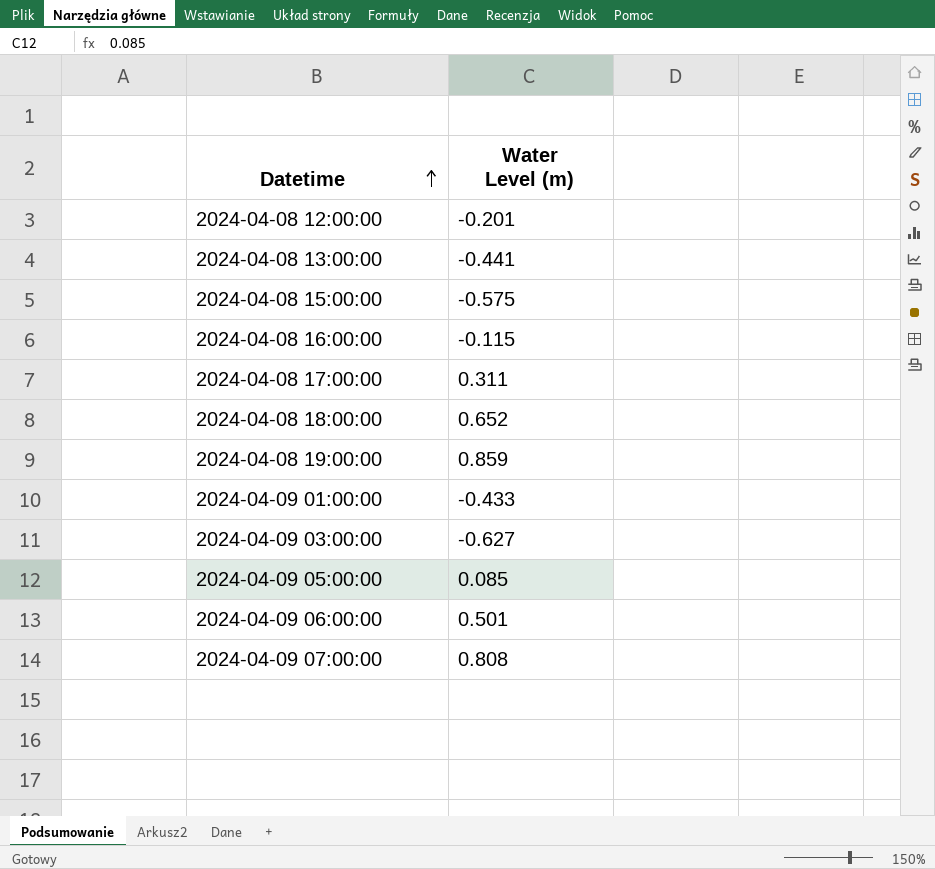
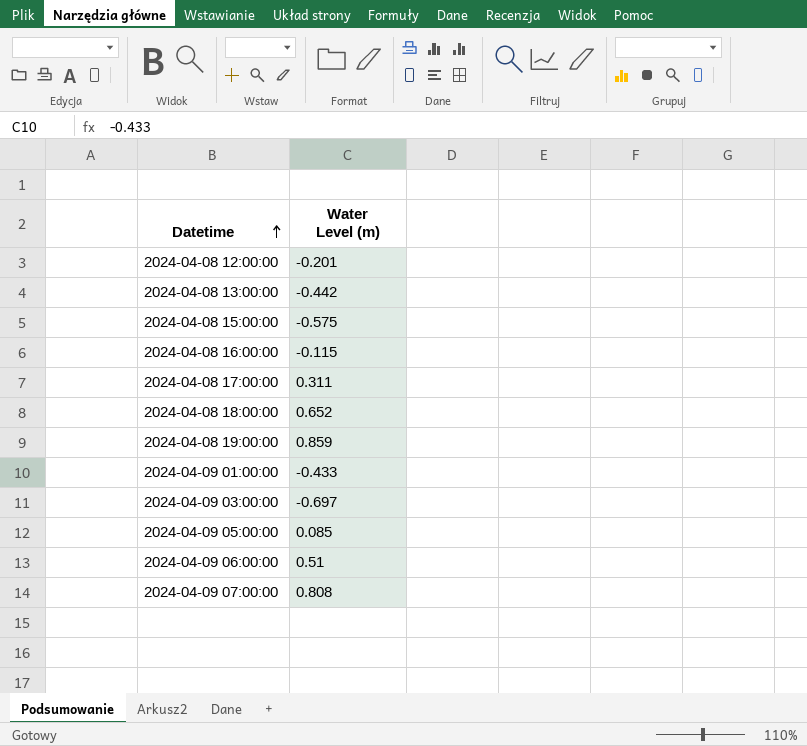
2024-04-08 13:00:00 | Water Level (m): -0.441 -> -0.442
2024-04-09 03:00:00 | Water Level (m): -0.627 -> -0.697
2024-04-09 06:00:00 | Water Level (m): 0.501 -> 0.51

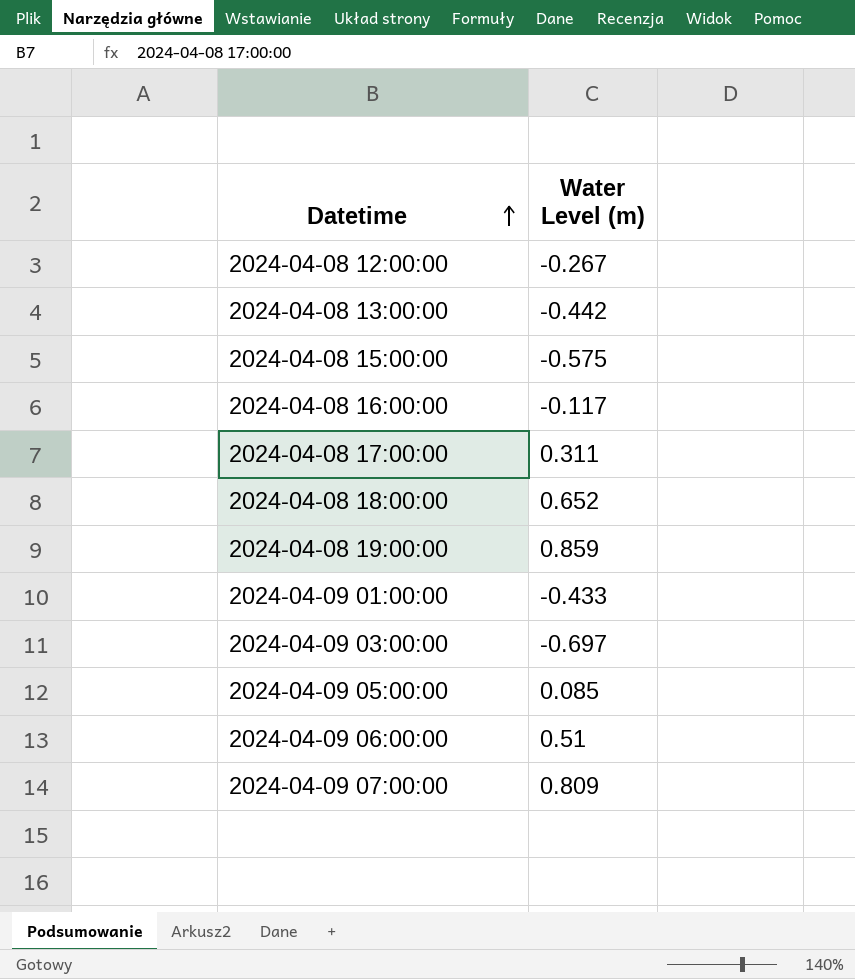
2024-04-08 12:00:00 | Water Level (m): -0.201 -> -0.267
2024-04-08 16:00:00 | Water Level (m): -0.115 -> -0.117
2024-04-09 07:00:00 | Water Level (m): 0.808 -> 0.809

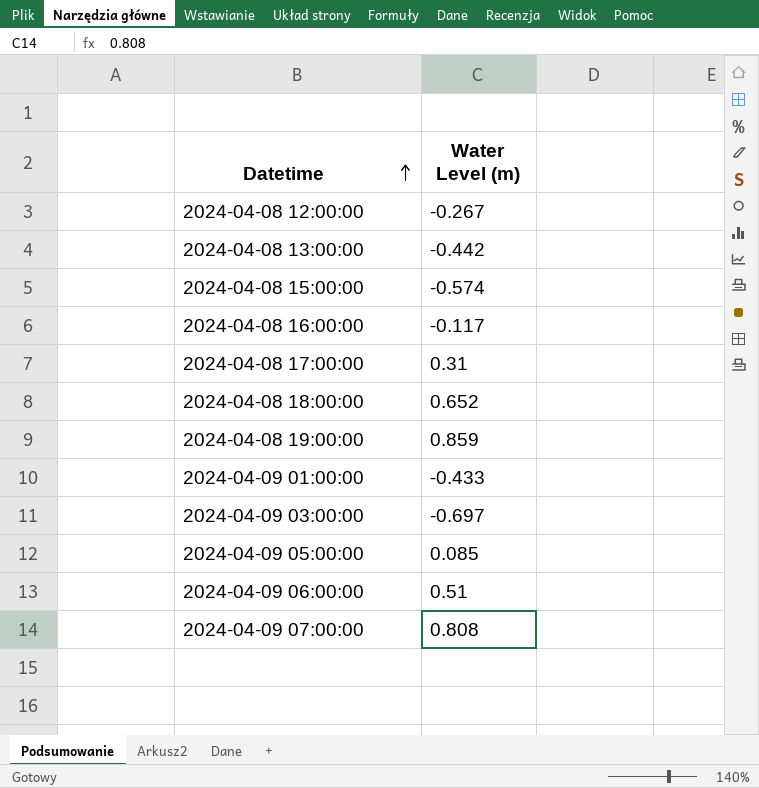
2024-04-08 15:00:00 | Water Level (m): -0.575 -> -0.574
2024-04-08 17:00:00 | Water Level (m): 0.311 -> 0.31
2024-04-09 07:00:00 | Water Level (m): 0.809 -> 0.808

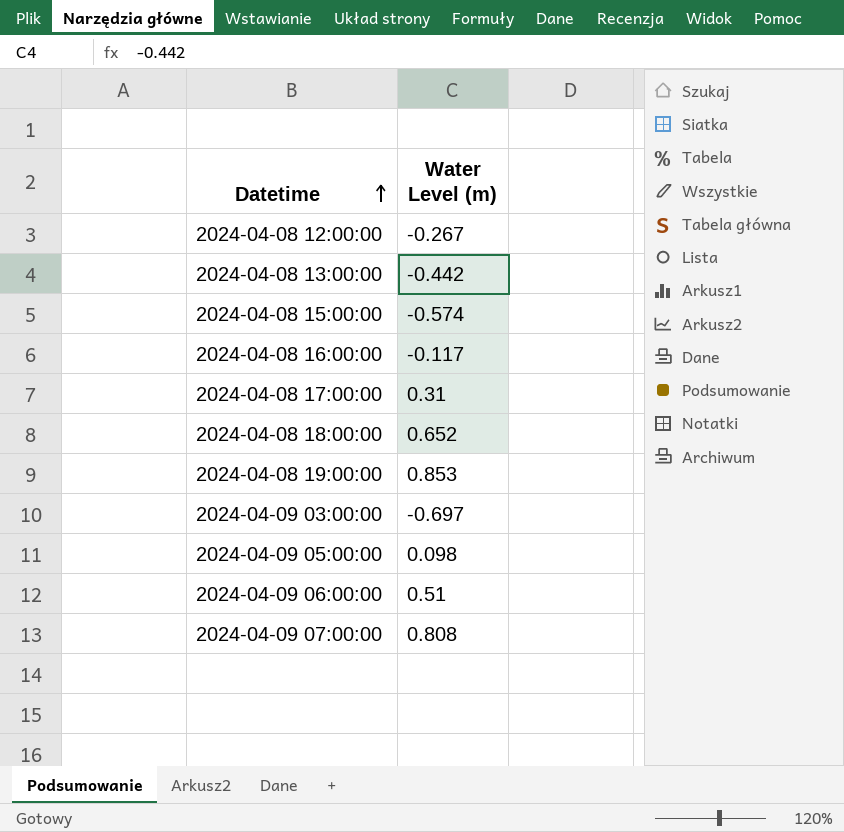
row 2024-04-09 01:00:00: -0.433 -> none
2024-04-08 19:00:00 | Water Level (m): 0.859 -> 0.853
2024-04-09 05:00:00 | Water Level (m): 0.085 -> 0.098

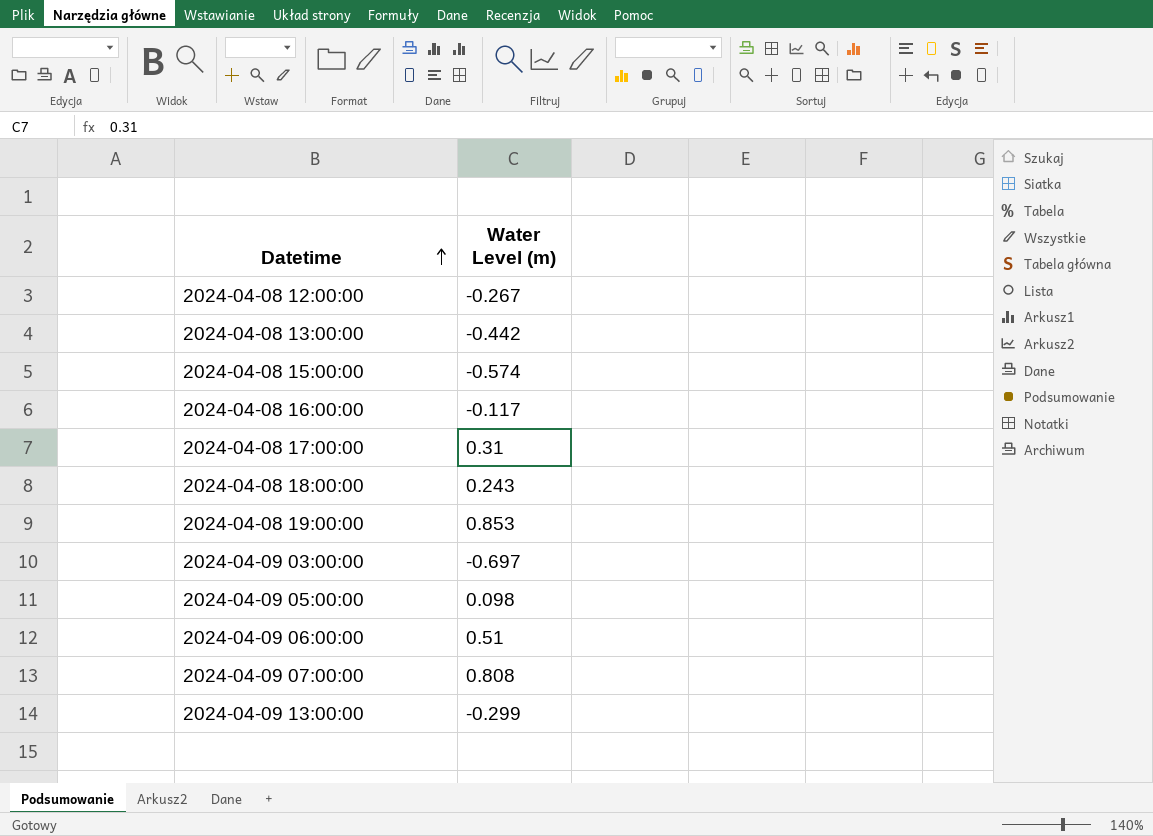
2024-04-08 18:00:00 | Water Level (m): 0.652 -> 0.243
row 2024-04-09 13:00:00: none -> -0.299

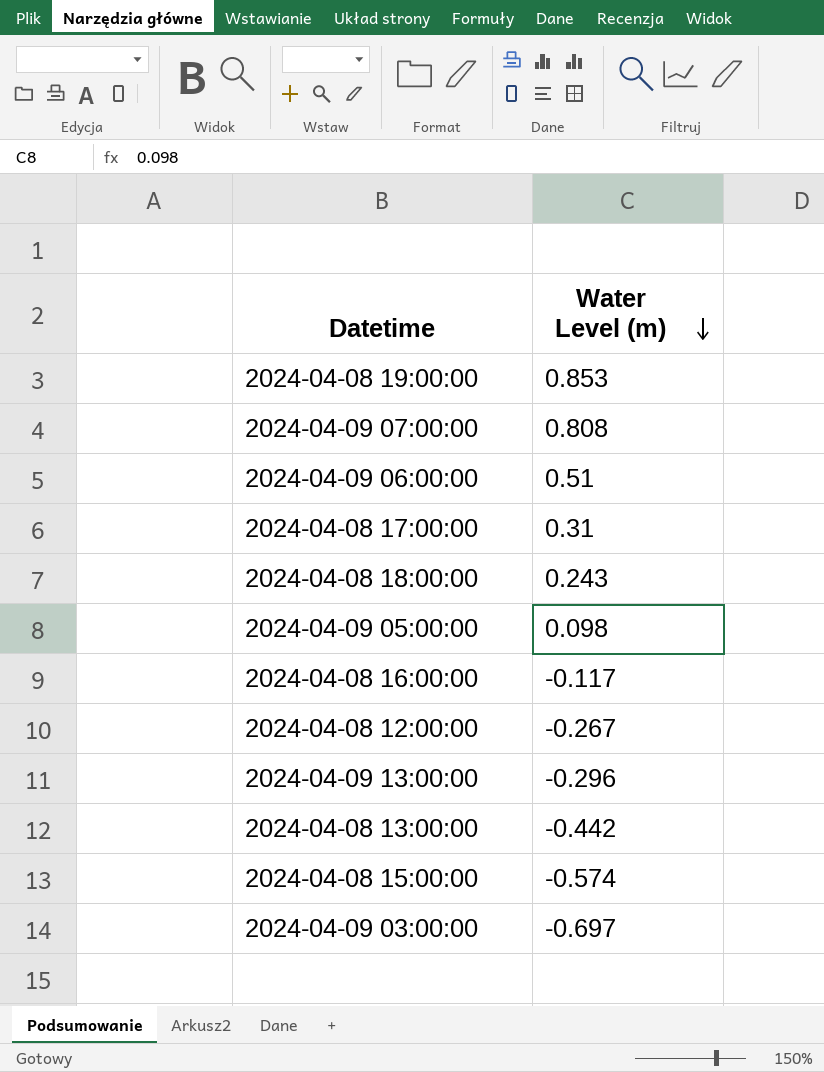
row order: Datetime ascending -> Water Level (m) descending
2024-04-09 13:00:00 | Water Level (m): -0.299 -> -0.296

